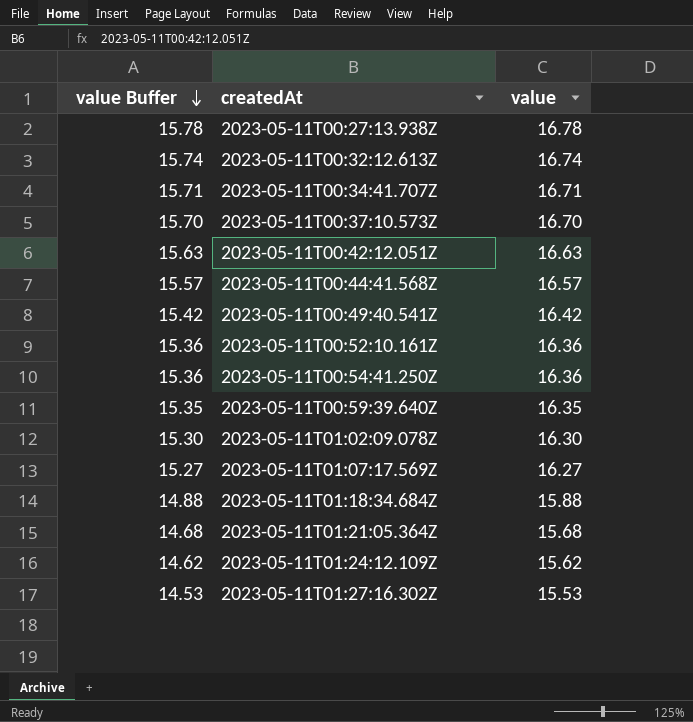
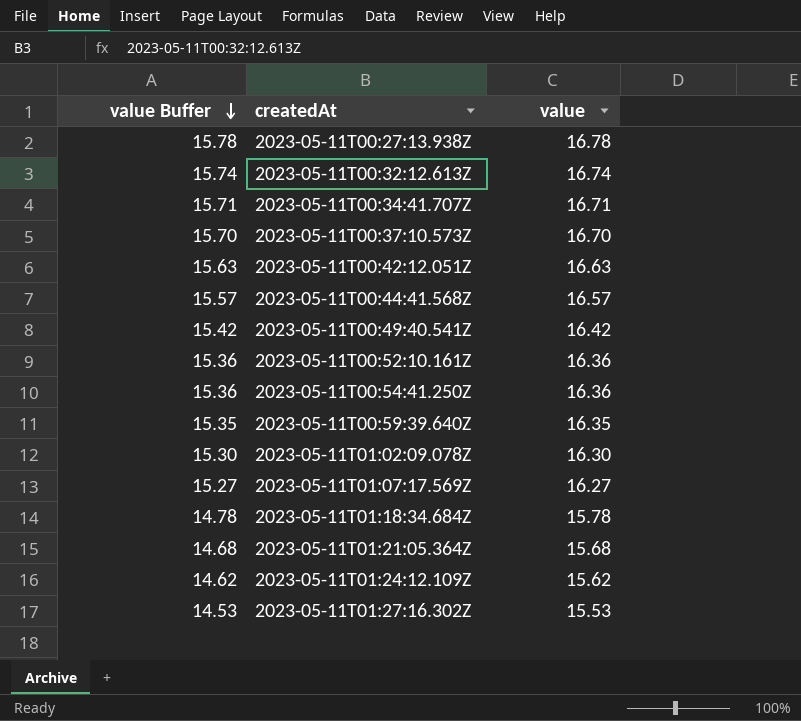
2023-05-11T01:18:34.684Z | value Buffer: 14.88 -> 14.78
2023-05-11T01:18:34.684Z | value: 15.88 -> 15.78

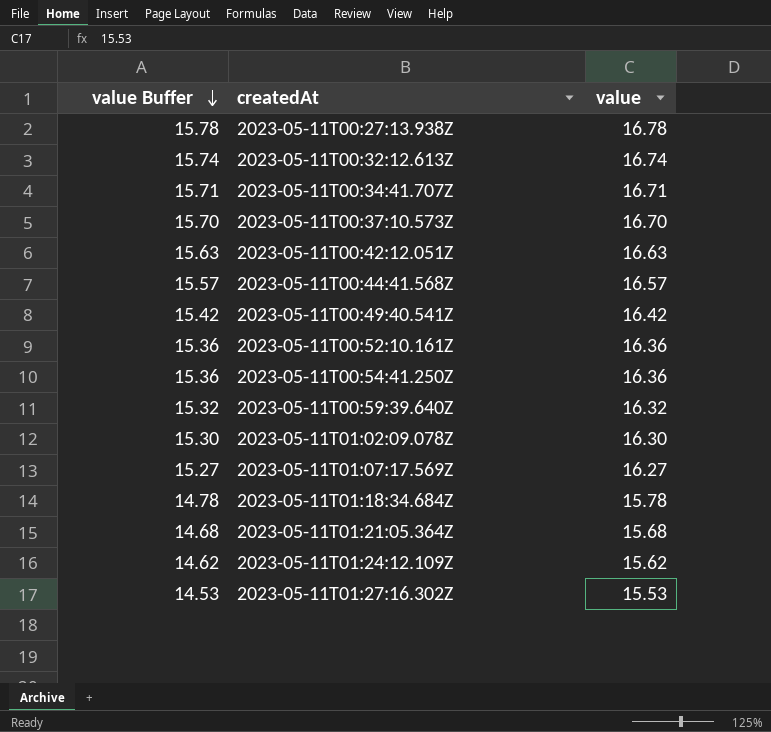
2023-05-11T00:59:39.640Z | value Buffer: 15.35 -> 15.32
2023-05-11T00:59:39.640Z | value: 16.35 -> 16.32

